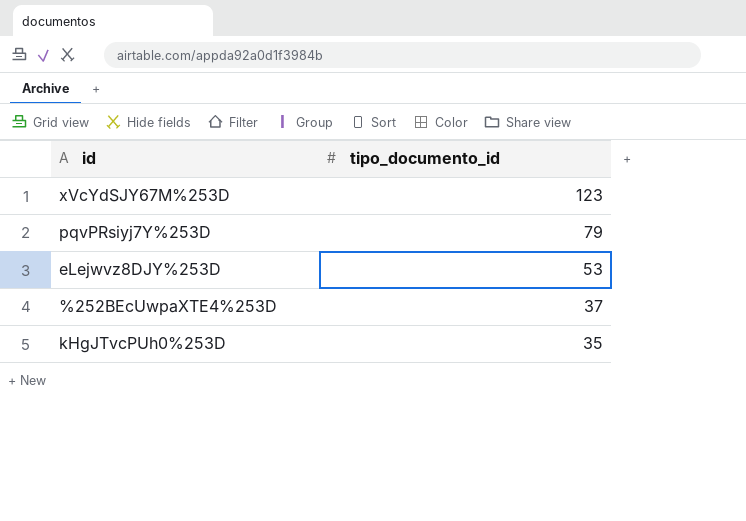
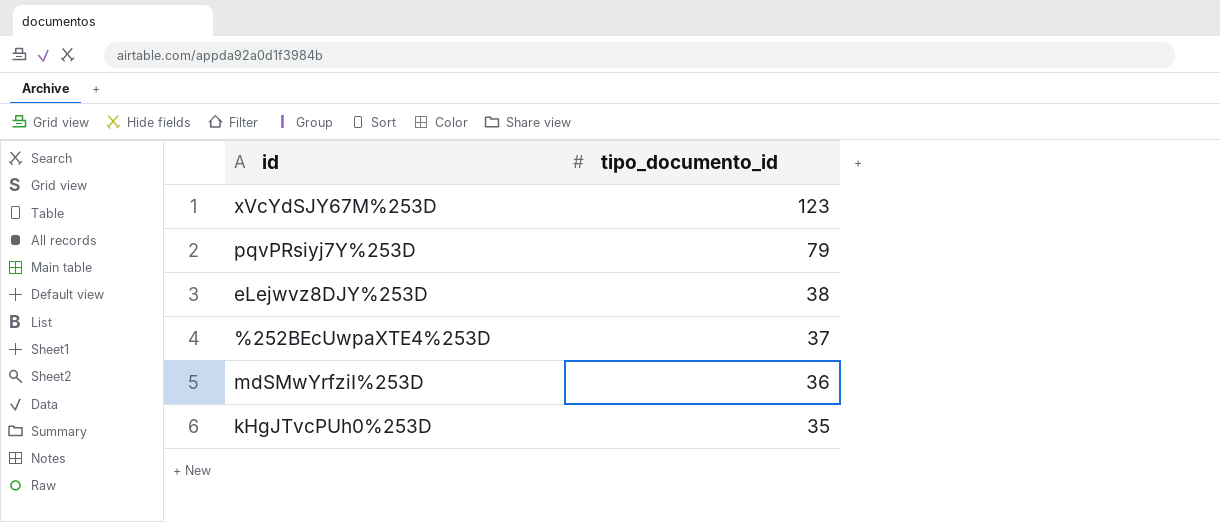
eLejwvz8DJY%253D | tipo_documento_id: 53 -> 38
row mdSMwYrfziI%253D: none -> 36

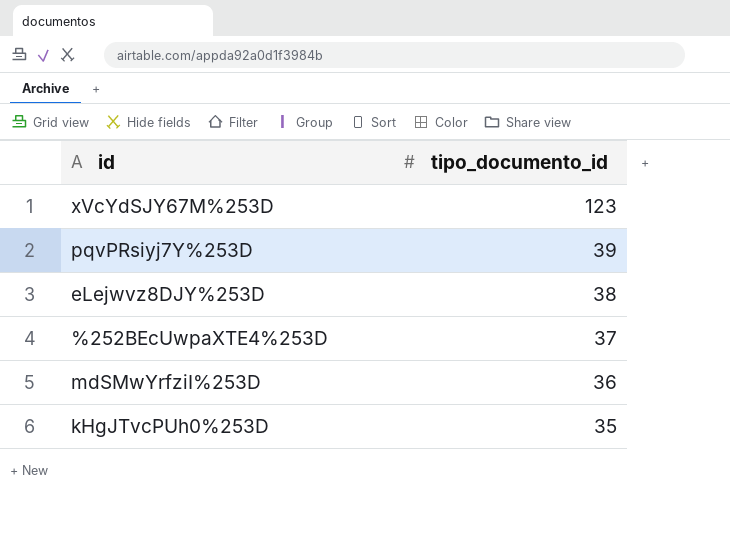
pqvPRsiyj7Y%253D | tipo_documento_id: 79 -> 39

